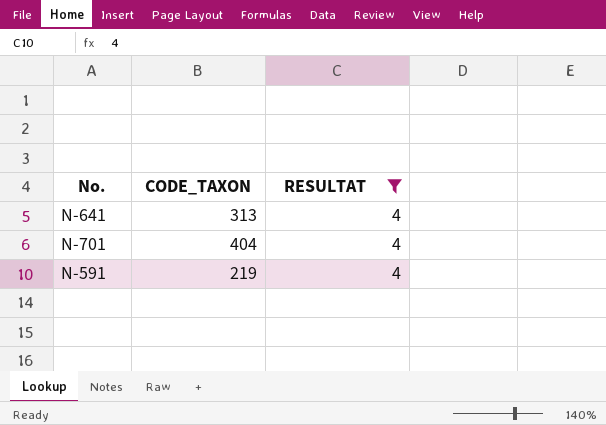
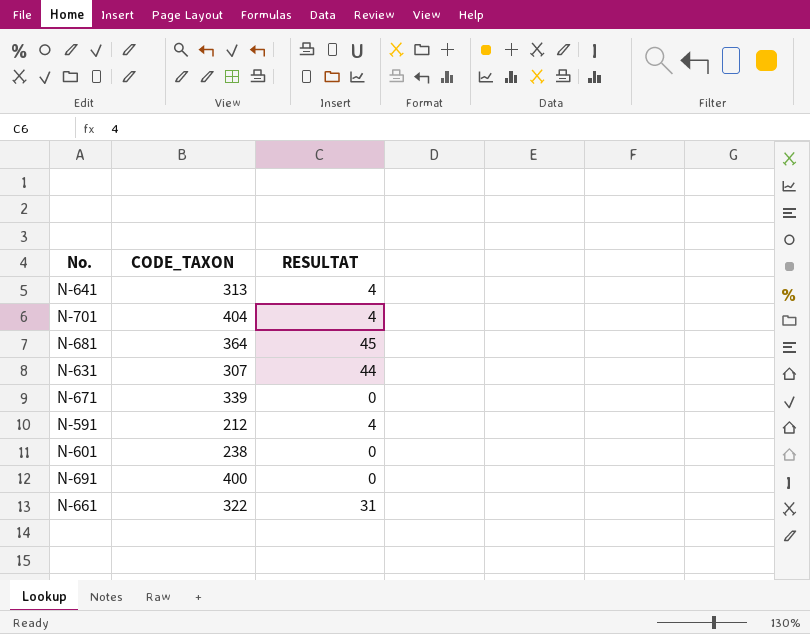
filter: RESULTAT = 4 -> none
N-591 | CODE_TAXON: 219 -> 212

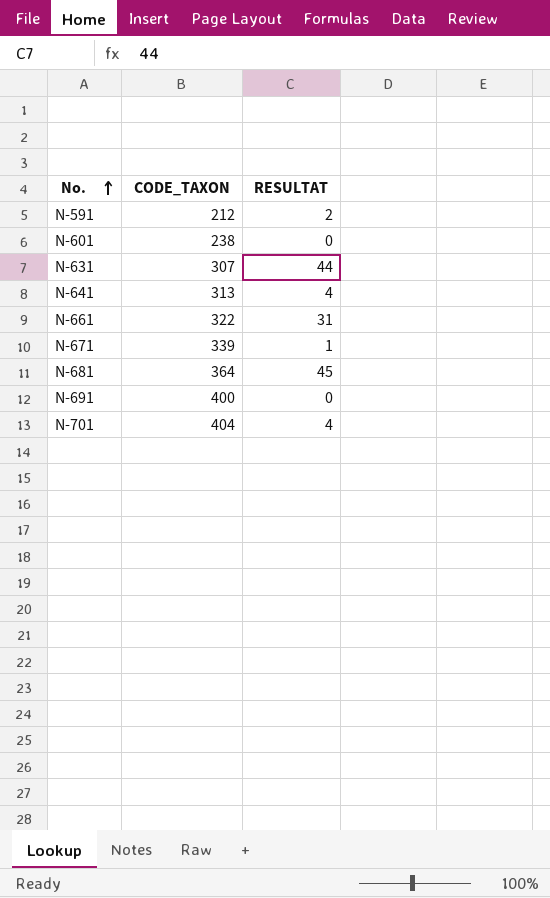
row order: none -> No. ascending
N-591 | RESULTAT: 4 -> 2
N-671 | RESULTAT: 0 -> 1

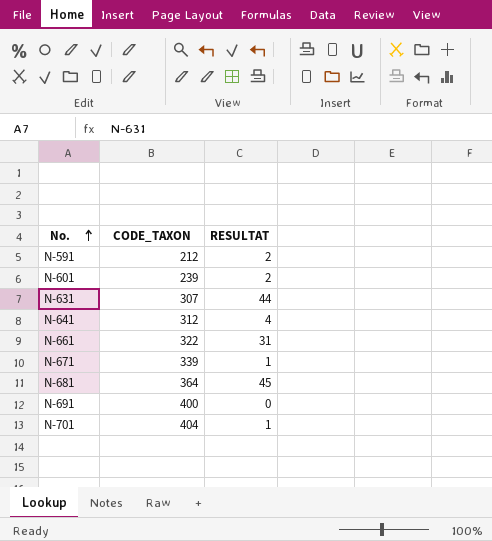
N-601 | CODE_TAXON: 238 -> 239
N-601 | RESULTAT: 0 -> 2
N-641 | CODE_TAXON: 313 -> 312
N-701 | RESULTAT: 4 -> 1

